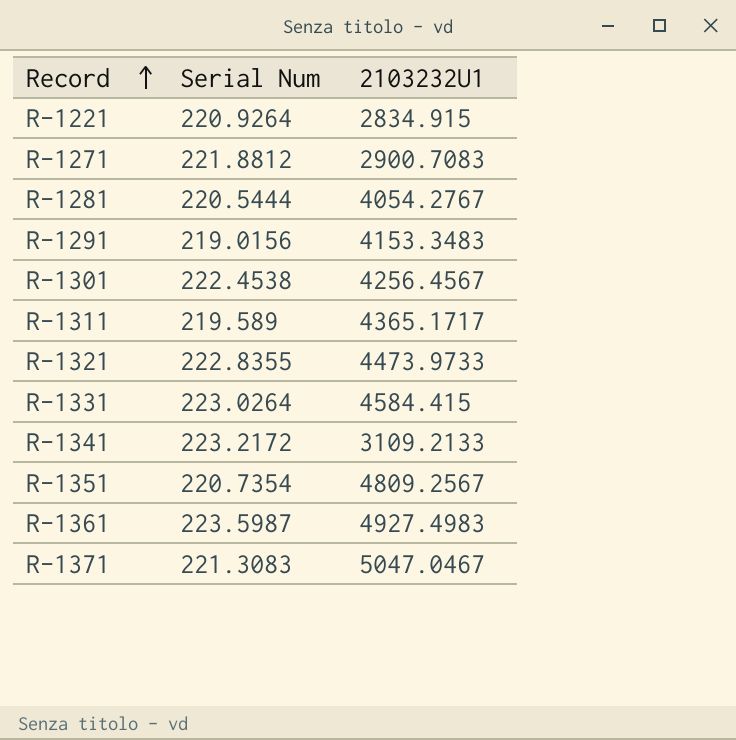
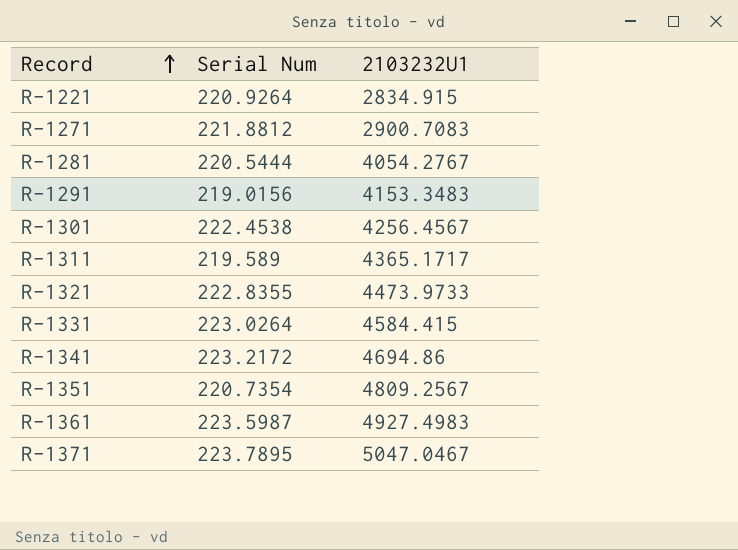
R-1341 | 2103232U1: 3109.2133 -> 4694.86
R-1371 | Serial Num: 221.3083 -> 223.7895

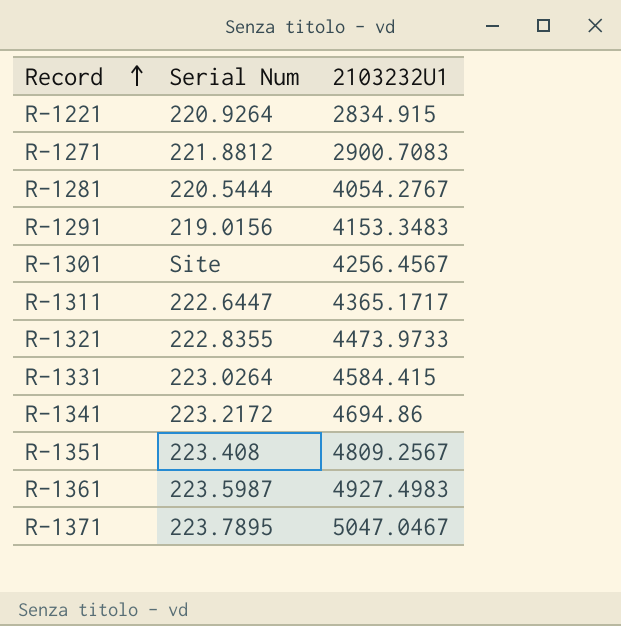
R-1301 | Serial Num: 222.4538 -> Site
R-1311 | Serial Num: 219.589 -> 222.6447
R-1351 | Serial Num: 220.7354 -> 223.408

